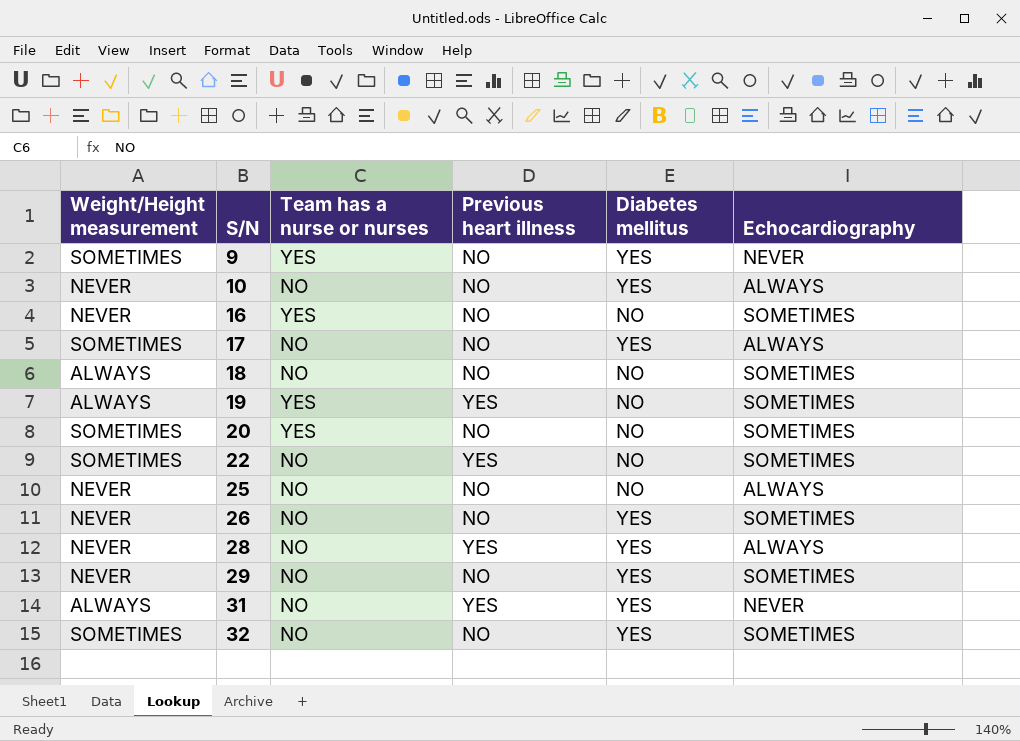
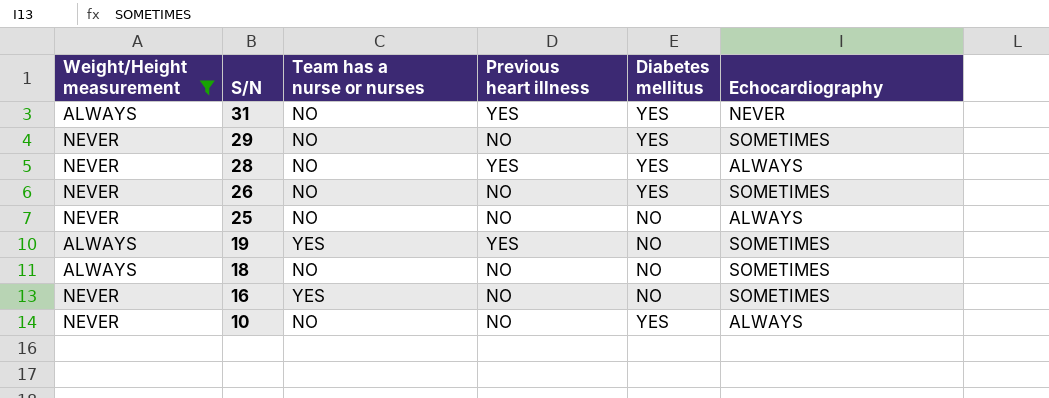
filter: none -> Weight/Height measurement != SOMETIMES
row order: S/N ascending -> S/N descending

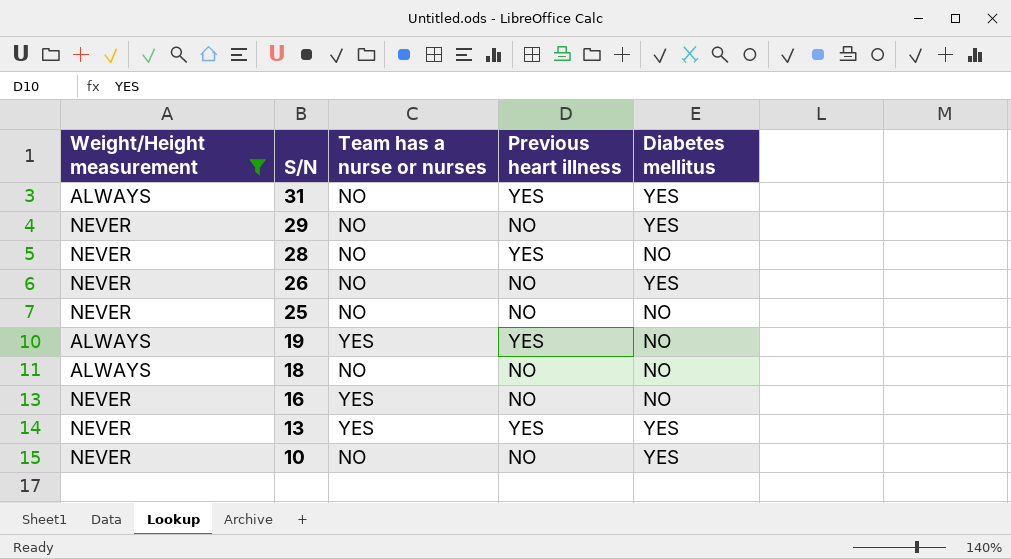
column Echocardiography | position: 6 -> none
28 | Diabetes mellitus: YES -> NO
row 13: none -> NEVER | YES | YES | YES

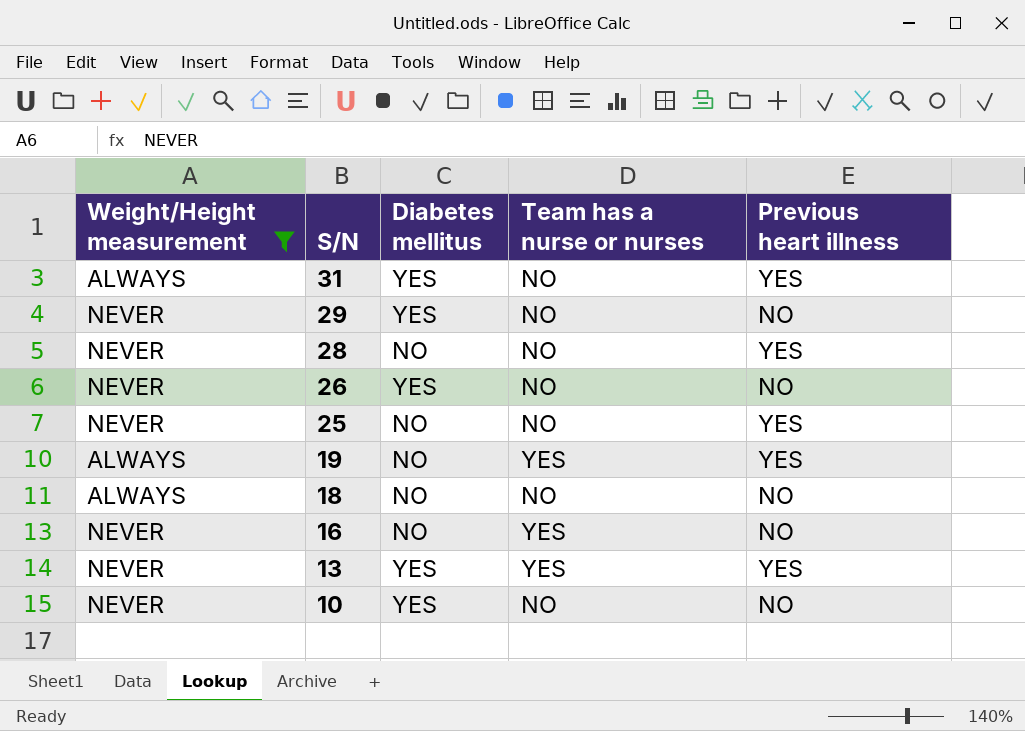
column Diabetes mellitus | position: 5 -> 3
25 | Previous heart illness: NO -> YES

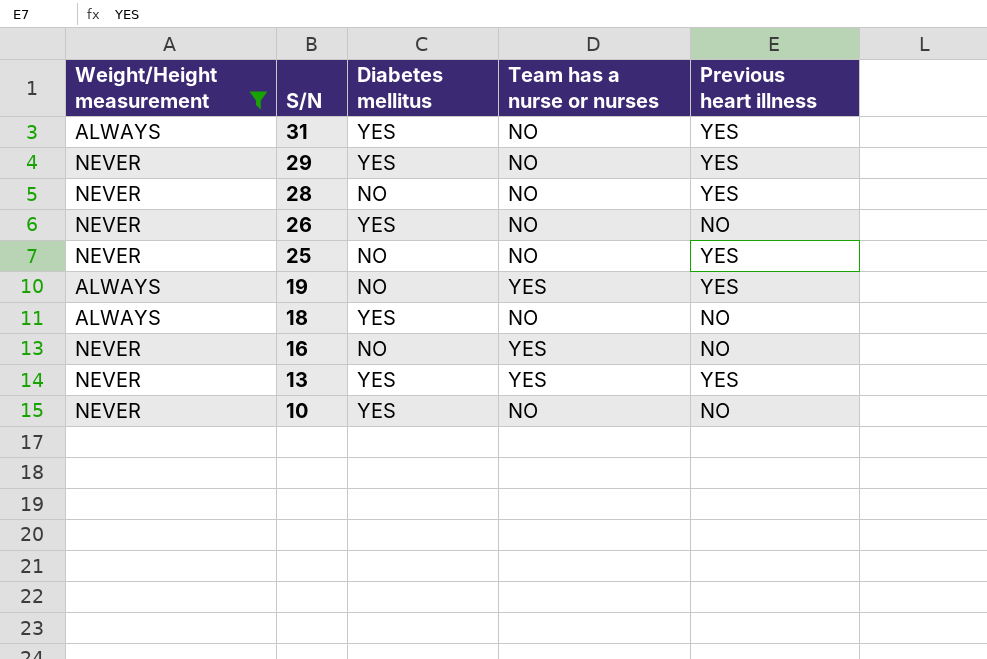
29 | Previous heart illness: NO -> YES
18 | Diabetes mellitus: NO -> YES

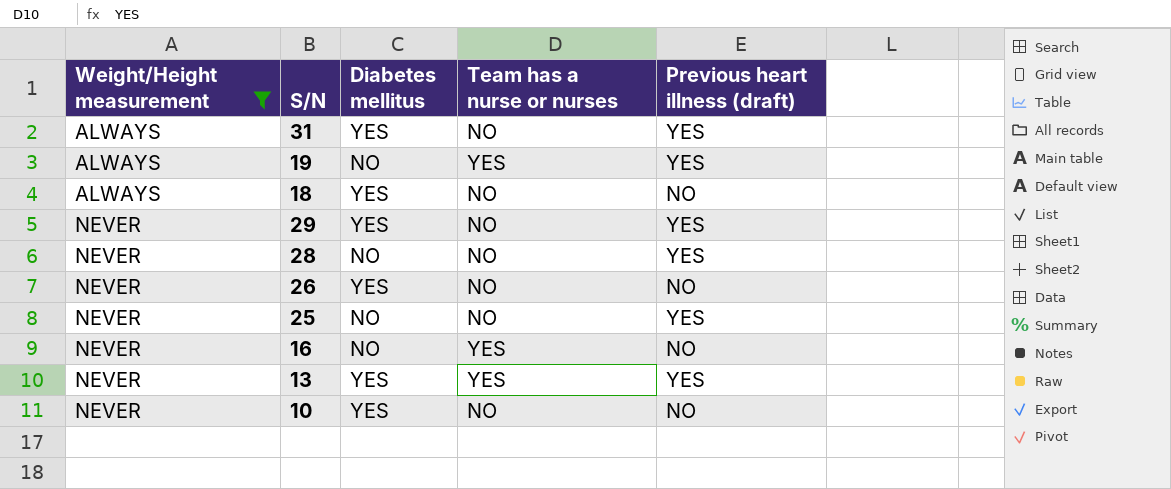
row order: S/N descending -> Weight/Height measurement ascending
column name: Previous heart illness -> Previous heart illness (draft)

